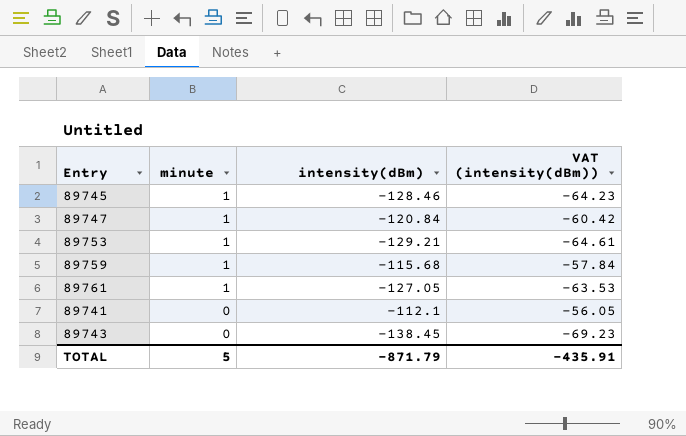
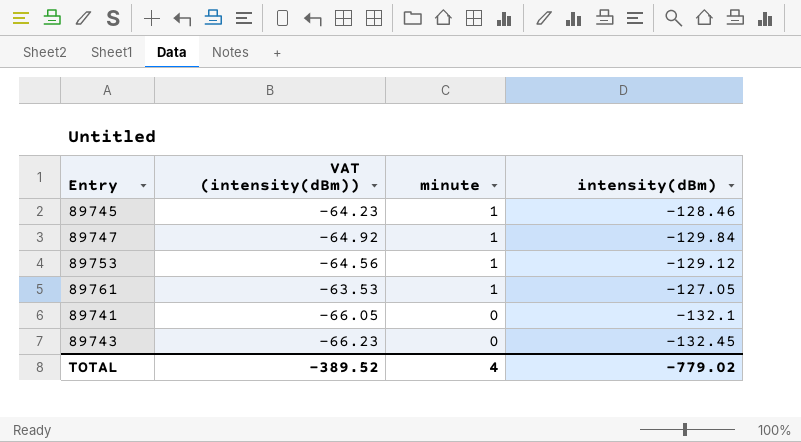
column VAT (intensity(dBm)) | position: 4 -> 2
row 89759: 1 | -115.68 | -57.84 -> none
89747 | VAT (intensity(dBm)): -60.42 -> -64.92
89747 | intensity(dBm): -120.84 -> -129.84
89753 | VAT (intensity(dBm)): -64.61 -> -64.56
89753 | intensity(dBm): -129.21 -> -129.12
89741 | VAT (intensity(dBm)): -56.05 -> -66.05
89741 | intensity(dBm): -112.1 -> -132.1
89743 | VAT (intensity(dBm)): -69.23 -> -66.23
89743 | intensity(dBm): -138.45 -> -132.45
TOTAL | VAT (intensity(dBm)): -435.91 -> -389.52
TOTAL | minute: 5 -> 4
TOTAL | intensity(dBm): -871.79 -> -779.02

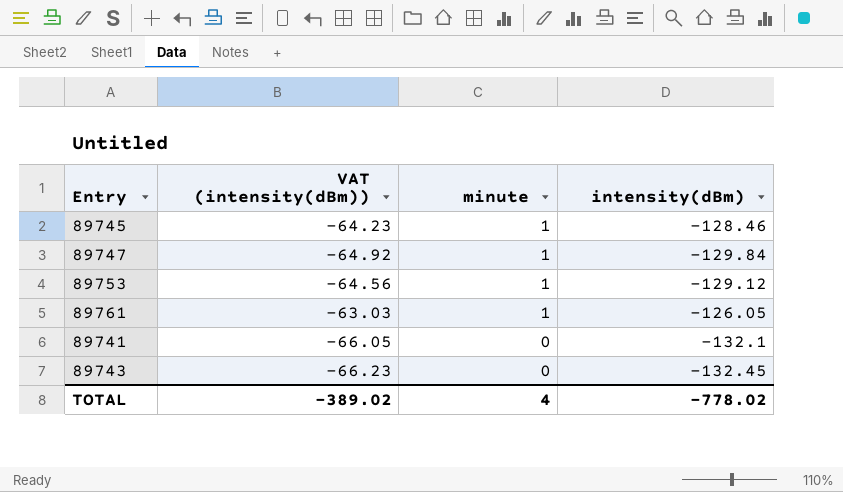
89761 | VAT (intensity(dBm)): -63.53 -> -63.03
89761 | intensity(dBm): -127.05 -> -126.05
TOTAL | VAT (intensity(dBm)): -389.52 -> -389.02
TOTAL | intensity(dBm): -779.02 -> -778.02

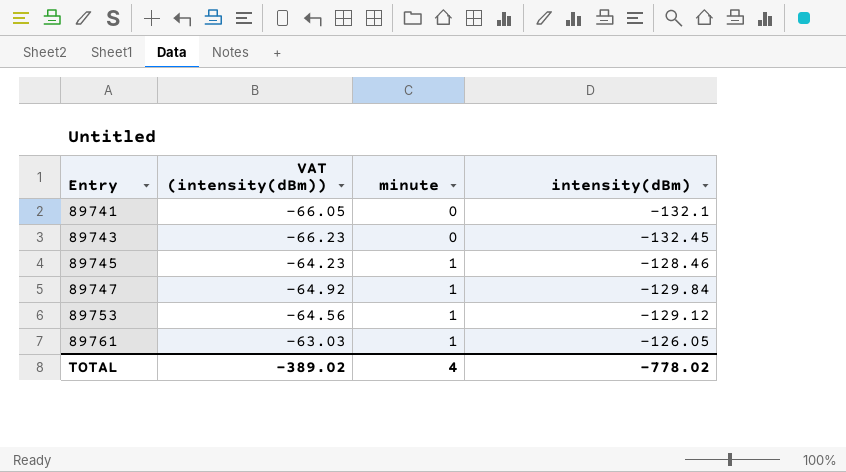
row order: minute descending -> Entry ascending

